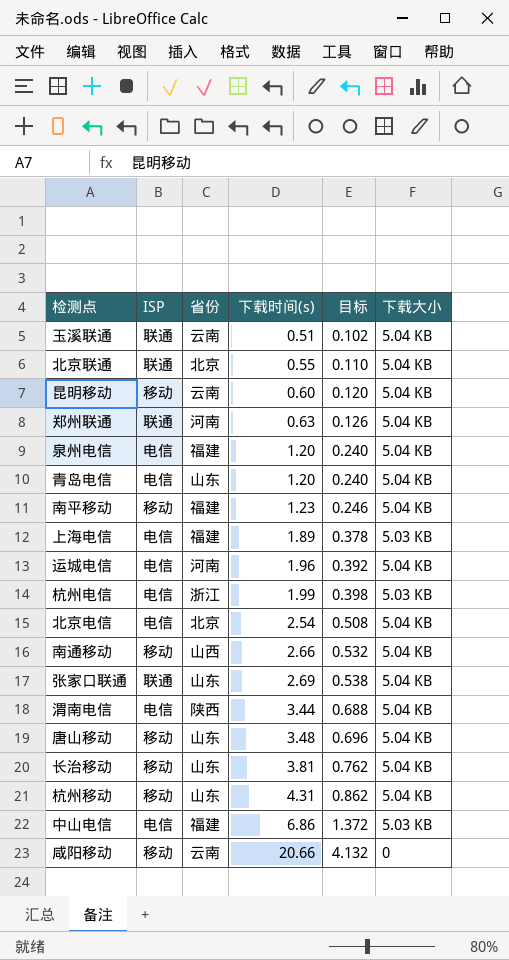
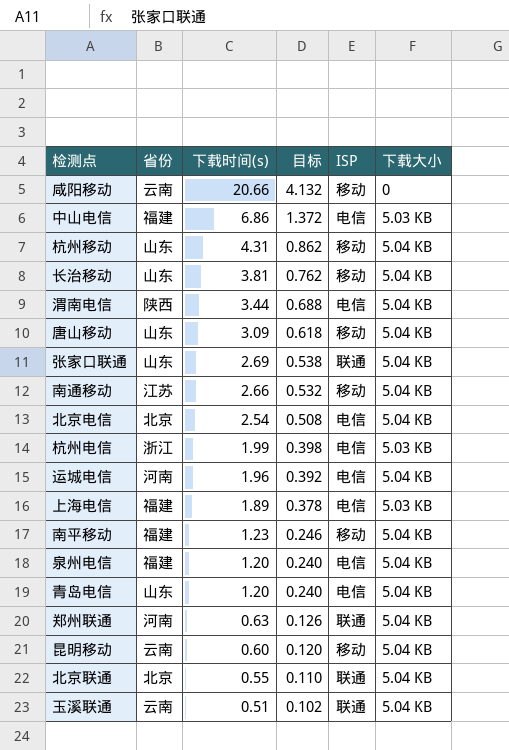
row order: 下载时间(s) ascending -> 下载时间(s) descending
column ISP | position: 2 -> 5
唐山移动 | 下载时间(s): 3.48 -> 3.09
唐山移动 | 目标: 0.696 -> 0.618
南通移动 | 省份: 山西 -> 江苏

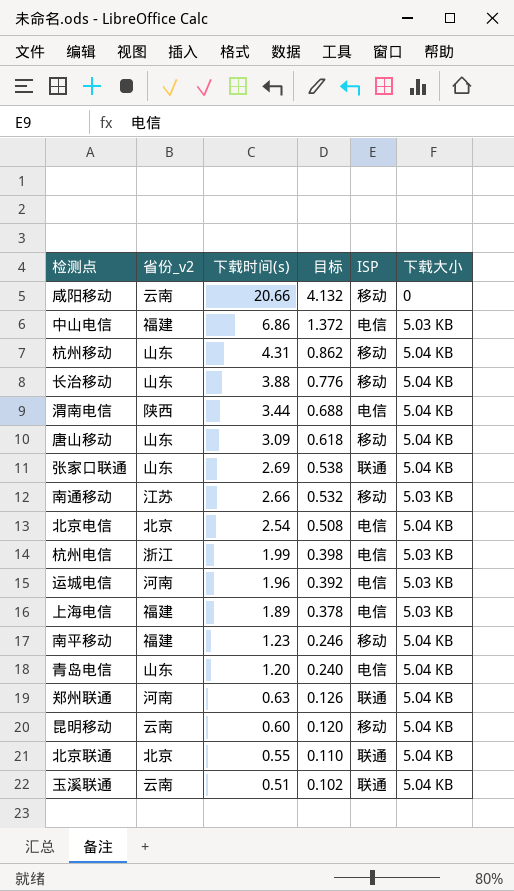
column name: 省份 -> 省份_v2
row 泉州电信: 福建 | 1.20 | 0.240 | 电信 | 5.04 KB -> none
长治移动 | 下载时间(s): 3.81 -> 3.88
长治移动 | 目标: 0.762 -> 0.776
南通移动 | 下载大小: 5.04 KB -> 5.03 KB
运城电信 | 下载大小: 5.04 KB -> 5.03 KB

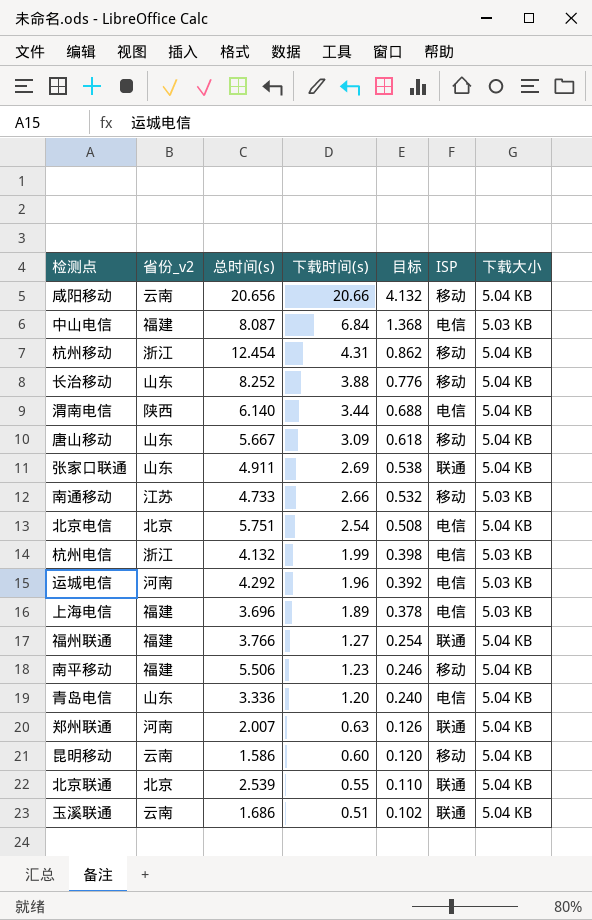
column 总时间(s) | position: none -> 3
咸阳移动 | 下载大小: 0 -> 5.04 KB
中山电信 | 下载时间(s): 6.86 -> 6.84
中山电信 | 目标: 1.372 -> 1.368
杭州移动 | 省份_v2: 山东 -> 浙江
row 福州联通: none -> 福建 | 3.766 | 1.27 | 0.254 | 联通 | 5.04 KB

